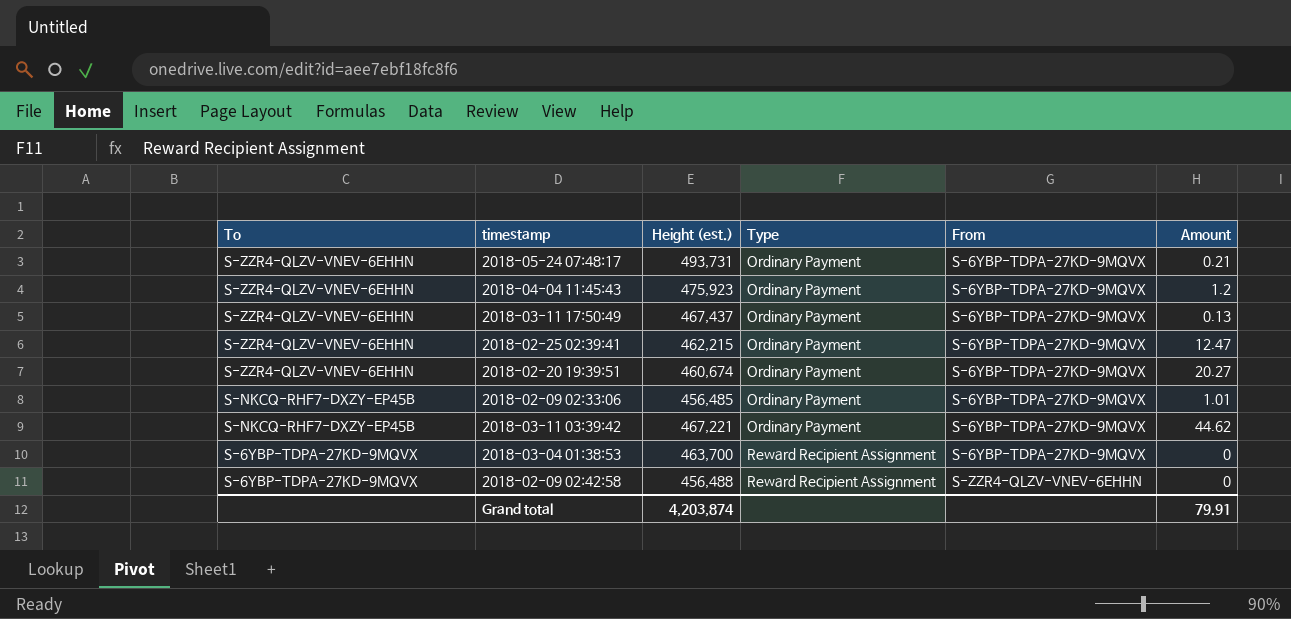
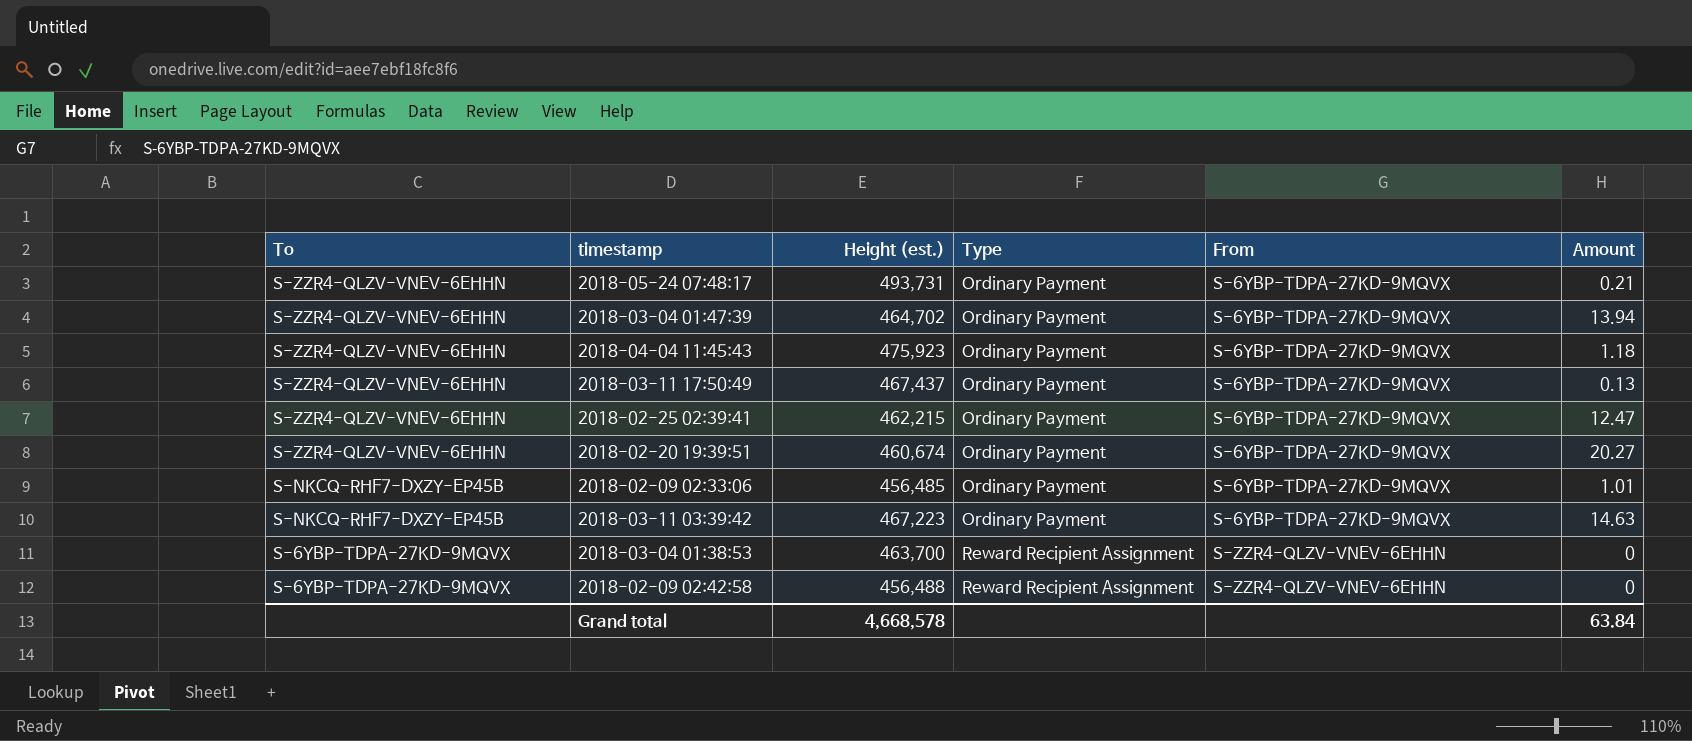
row 2018-03-04 01:47:39: none -> S-ZZR4-QLZV-VNEV-6EHHN | 464,702 | Ordinary Payment | S-6YBP-TDPA-27KD-9MQVX | 13.94
2018-04-04 11:45:43 | Amount: 1.2 -> 1.18
2018-03-11 03:39:42 | Height (est.): 467,221 -> 467,223
2018-03-11 03:39:42 | Amount: 44.62 -> 14.63
2018-03-04 01:38:53 | From: S-6YBP-TDPA-27KD-9MQVX -> S-ZZR4-QLZV-VNEV-6EHHN
Grand total | Height (est.): 4,203,874 -> 4,668,578
Grand total | Amount: 79.91 -> 63.84

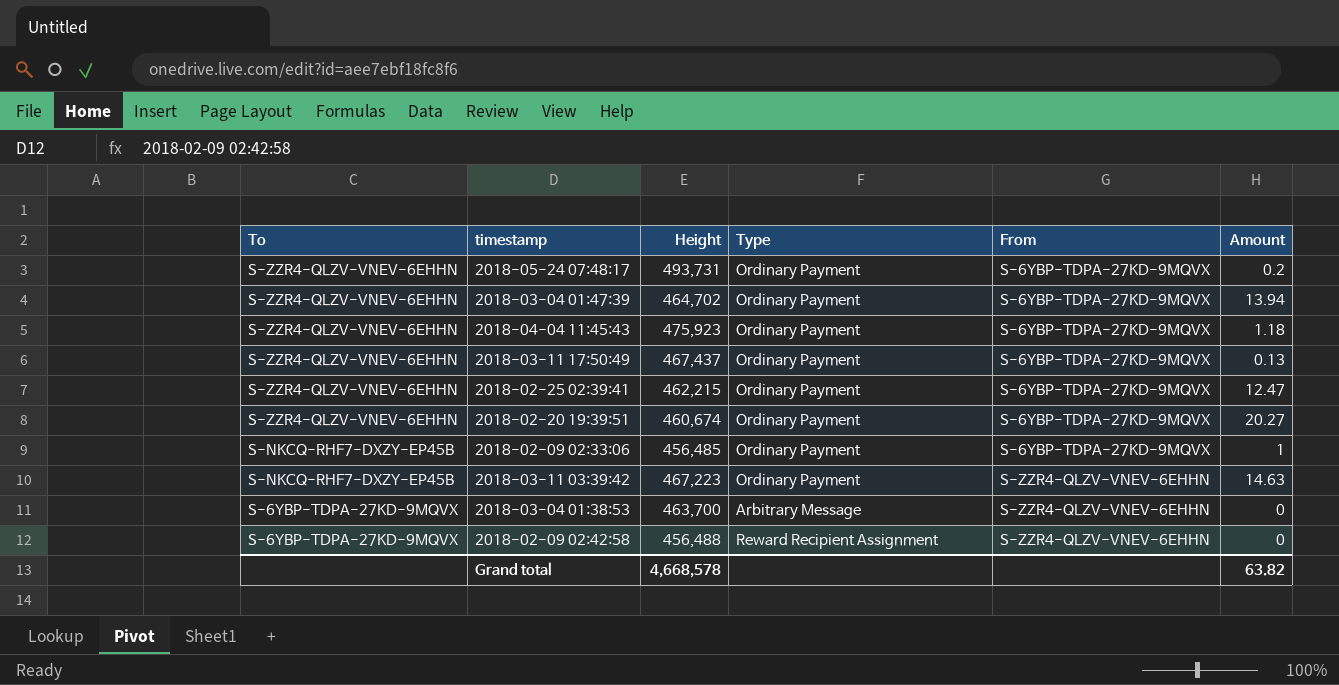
column name: Height (est.) -> Height
2018-05-24 07:48:17 | Amount: 0.21 -> 0.2
2018-02-09 02:33:06 | Amount: 1.01 -> 1
2018-03-11 03:39:42 | From: S-6YBP-TDPA-27KD-9MQVX -> S-ZZR4-QLZV-VNEV-6EHHN
2018-03-04 01:38:53 | Type: Reward Recipient Assignment -> Arbitrary Message
Grand total | Amount: 63.84 -> 63.82

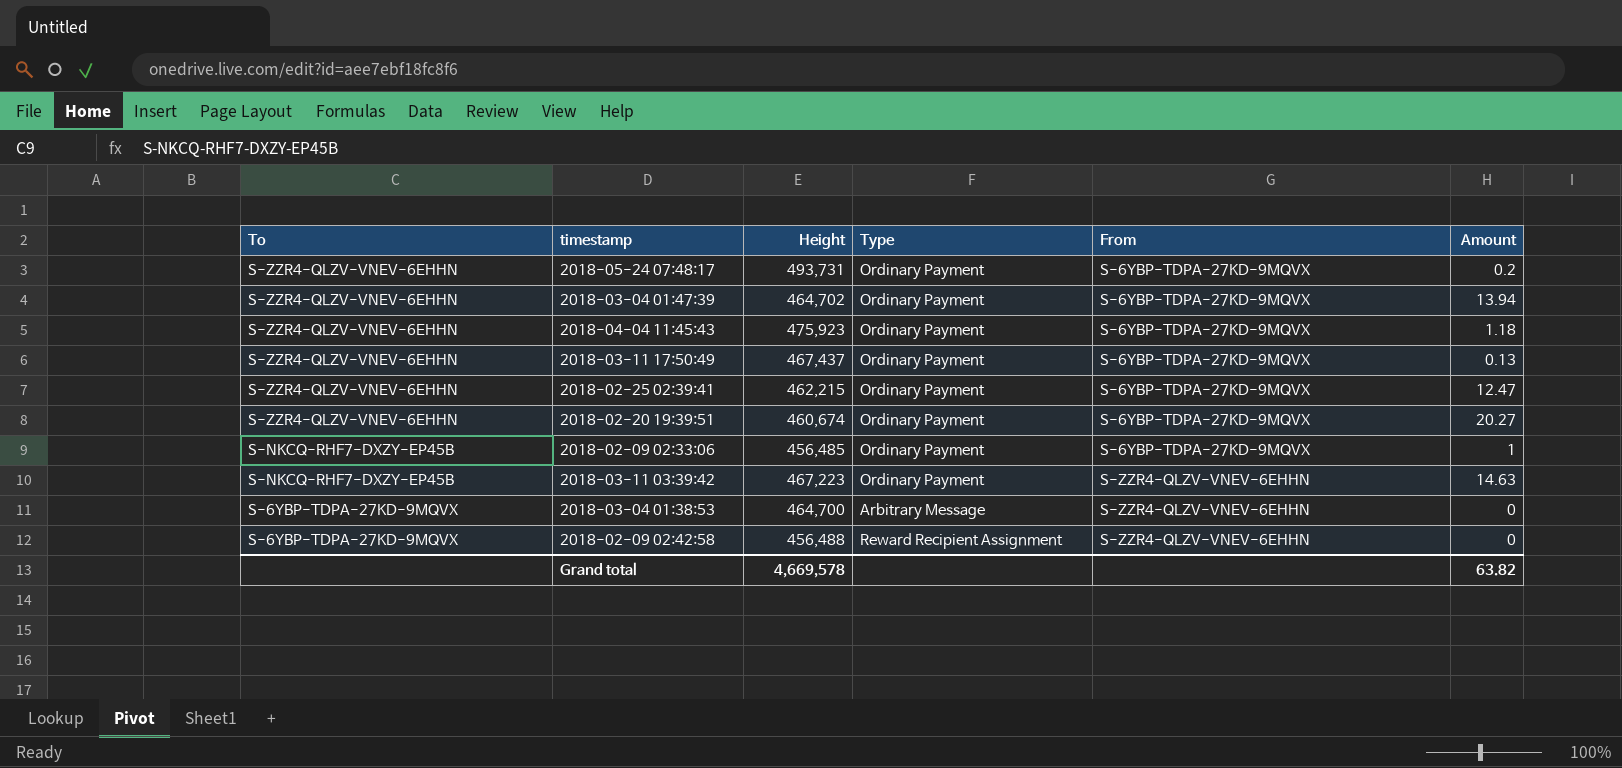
2018-03-04 01:38:53 | Height: 463,700 -> 464,700
Grand total | Height: 4,668,578 -> 4,669,578

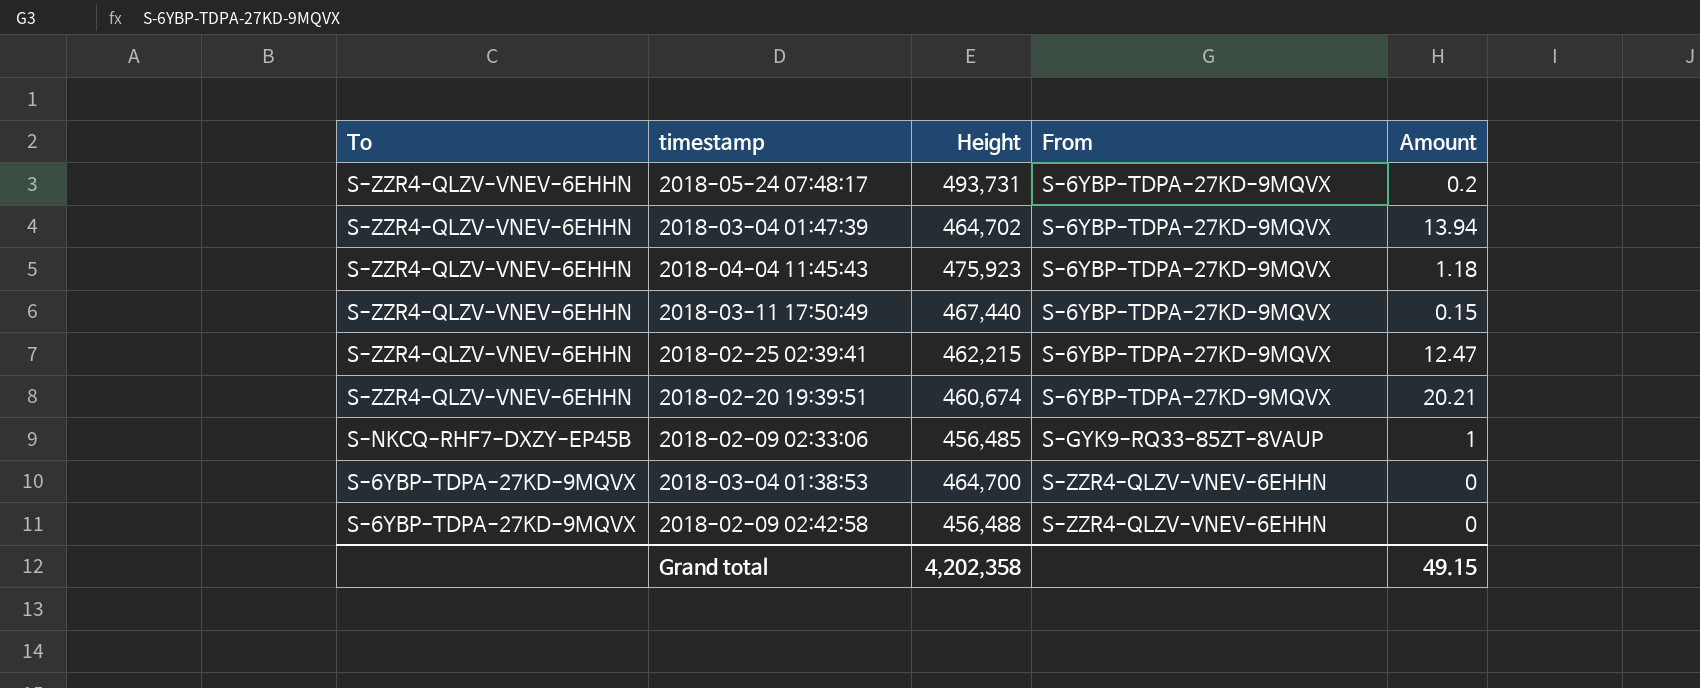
column Type | position: 4 -> none
row 2018-03-11 03:39:42: S-NKCQ-RHF7-DXZY-EP45B | 467,223 | Ordinary Payment | S-ZZR4-QLZV-VNEV-6EHHN | 14.63 -> none
2018-03-11 17:50:49 | Height: 467,437 -> 467,440
2018-03-11 17:50:49 | Amount: 0.13 -> 0.15
2018-02-20 19:39:51 | Amount: 20.27 -> 20.21
2018-02-09 02:33:06 | From: S-6YBP-TDPA-27KD-9MQVX -> S-GYK9-RQ33-85ZT-8VAUP
Grand total | Height: 4,669,578 -> 4,202,358
Grand total | Amount: 63.82 -> 49.15

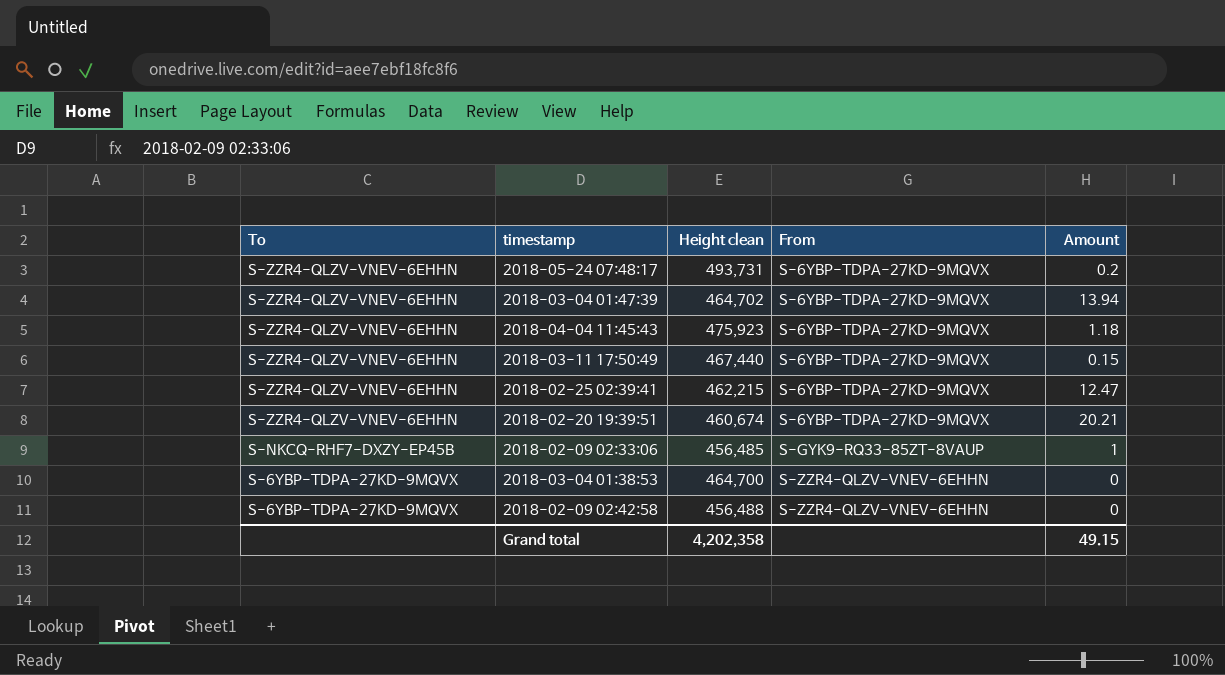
column name: Height -> Height clean

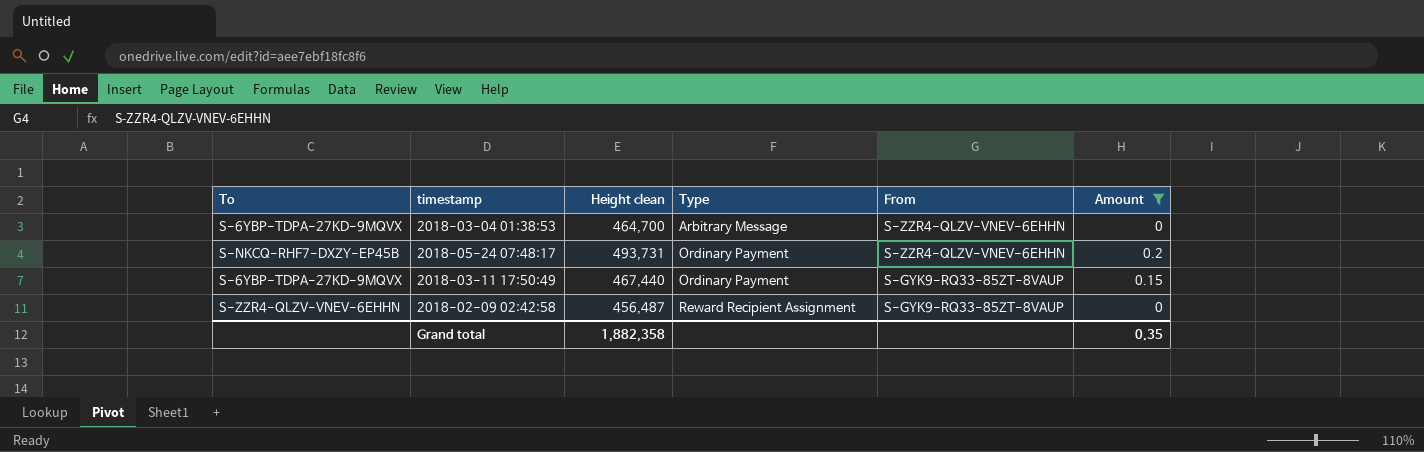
filter: none -> Amount <= 0.2
row order: To descending -> Type ascending
column Type | position: none -> 4
2018-05-24 07:48:17 | To: S-ZZR4-QLZV-VNEV-6EHHN -> S-NKCQ-RHF7-DXZY-EP45B
2018-05-24 07:48:17 | From: S-6YBP-TDPA-27KD-9MQVX -> S-ZZR4-QLZV-VNEV-6EHHN
2018-03-11 17:50:49 | To: S-ZZR4-QLZV-VNEV-6EHHN -> S-6YBP-TDPA-27KD-9MQVX
2018-03-11 17:50:49 | From: S-6YBP-TDPA-27KD-9MQVX -> S-GYK9-RQ33-85ZT-8VAUP
2018-02-09 02:42:58 | To: S-6YBP-TDPA-27KD-9MQVX -> S-ZZR4-QLZV-VNEV-6EHHN
2018-02-09 02:42:58 | Height clean: 456,488 -> 456,487
2018-02-09 02:42:58 | From: S-ZZR4-QLZV-VNEV-6EHHN -> S-GYK9-RQ33-85ZT-8VAUP
Grand total | Height clean: 4,202,358 -> 1,882,358
Grand total | Amount: 49.15 -> 0.35

